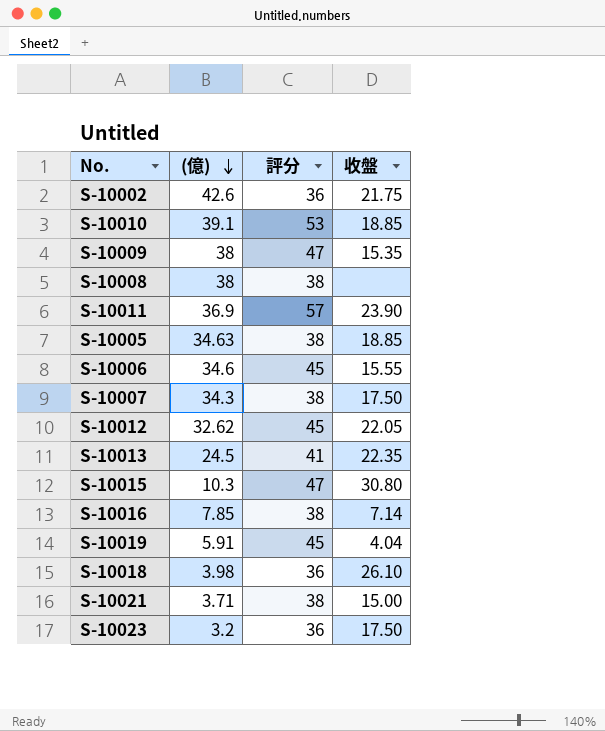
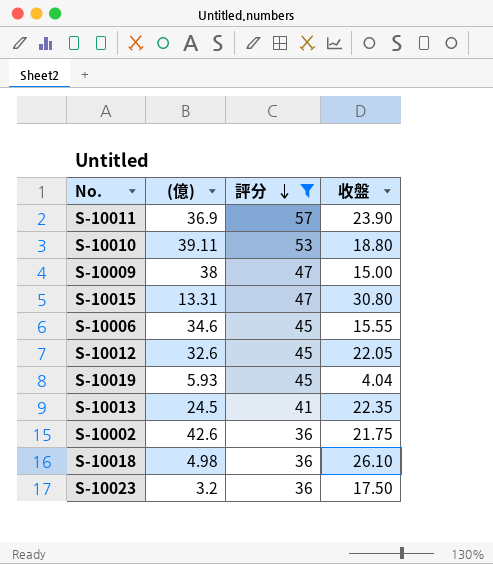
filter: none -> 評分 != 38
row order: (億) descending -> 評分 descending
S-10010 | (億): 39.1 -> 39.11
S-10010 | 收盤: 18.85 -> 18.80
S-10009 | 收盤: 15.35 -> 15.00
S-10015 | (億): 10.3 -> 13.31
S-10012 | (億): 32.62 -> 32.6
S-10019 | (億): 5.91 -> 5.93
S-10018 | (億): 3.98 -> 4.98

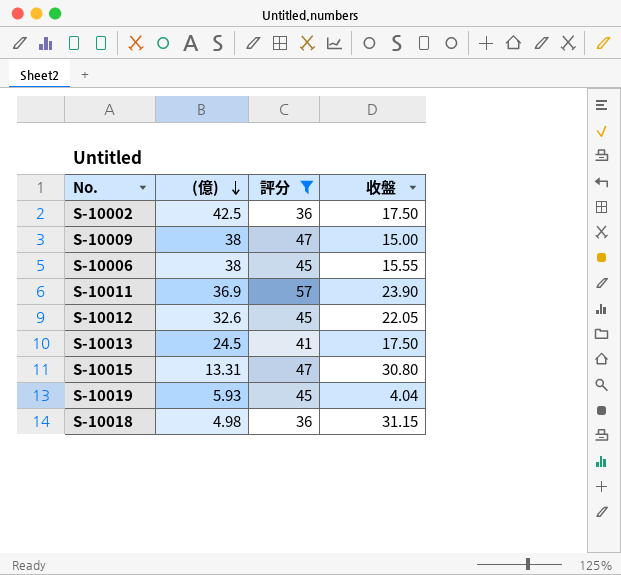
row order: 評分 descending -> (億) descending
row S-10010: 39.11 | 53 | 18.80 -> none
row S-10023: 3.2 | 36 | 17.50 -> none
S-10002 | (億): 42.6 -> 42.5
S-10002 | 收盤: 21.75 -> 17.50
S-10006 | (億): 34.6 -> 38
S-10013 | 收盤: 22.35 -> 17.50
S-10018 | 收盤: 26.10 -> 31.15

